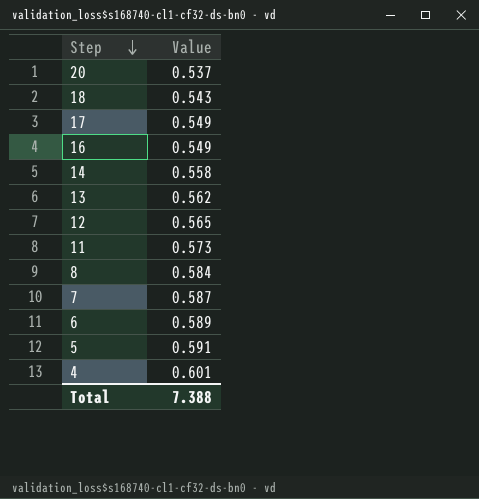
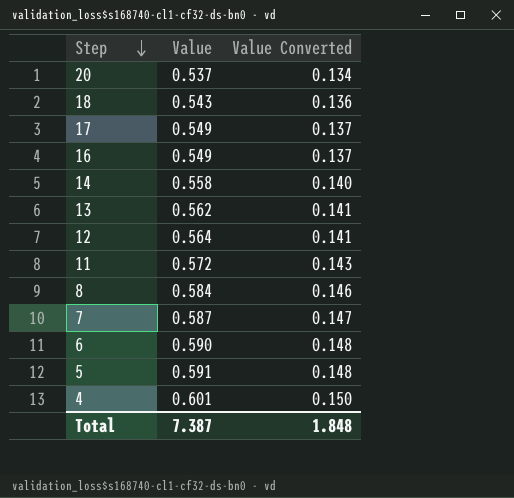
column Value Converted | formula: none -> [Value] * 0.25
12 | Value: 0.565 -> 0.564
11 | Value: 0.573 -> 0.572
6 | Value: 0.589 -> 0.590
Total | Value: 7.388 -> 7.387

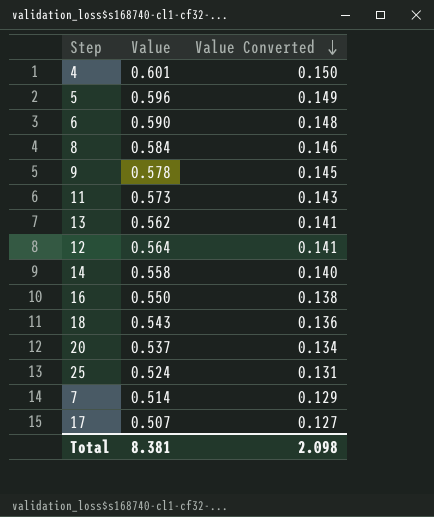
row order: Step descending -> Value Converted descending
5 | Value: 0.591 -> 0.596
5 | Value Converted: 0.148 -> 0.149
row 9: none -> 0.578 | 0.145
11 | Value: 0.572 -> 0.573
16 | Value: 0.549 -> 0.550
16 | Value Converted: 0.137 -> 0.138
row 25: none -> 0.524 | 0.131
7 | Value: 0.587 -> 0.514
7 | Value Converted: 0.147 -> 0.129
17 | Value: 0.549 -> 0.507
17 | Value Converted: 0.137 -> 0.127
Total | Value: 7.387 -> 8.381
Total | Value Converted: 1.848 -> 2.098

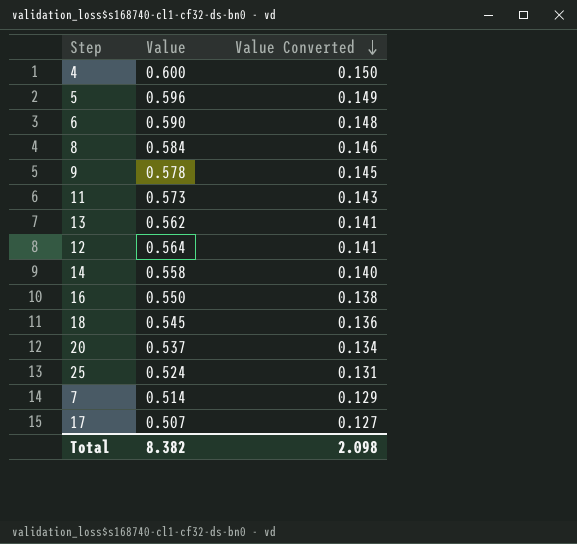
4 | Value: 0.601 -> 0.600
18 | Value: 0.543 -> 0.545
Total | Value: 8.381 -> 8.382

